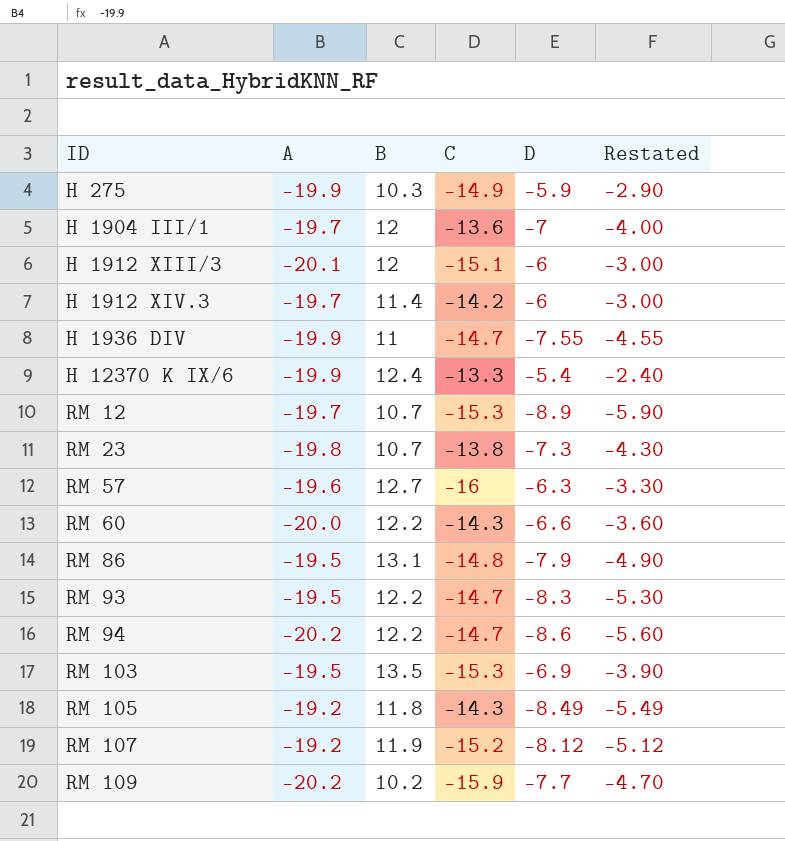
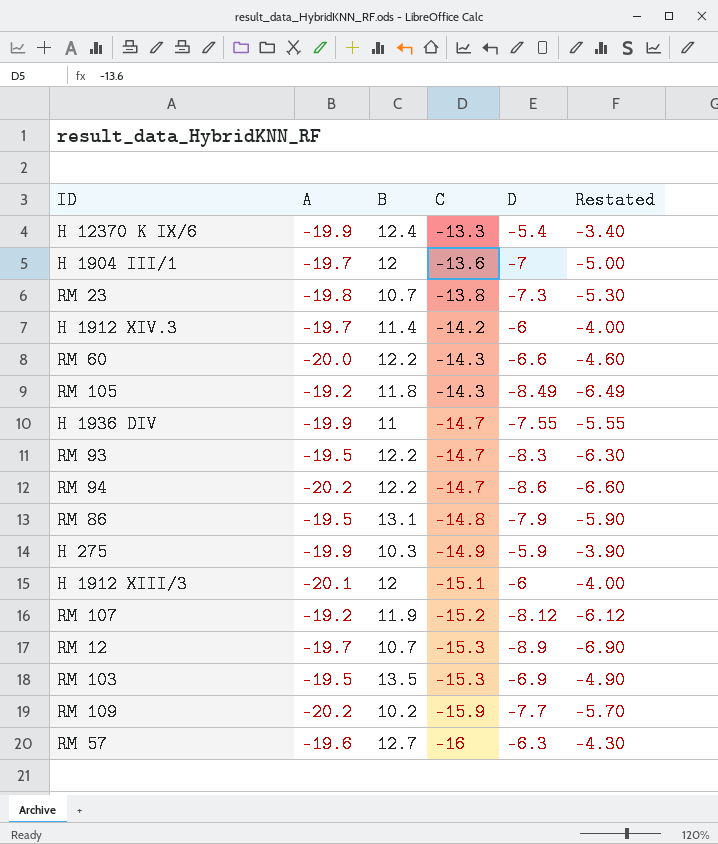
row order: ID ascending -> C descending
column Restated | formula: [D] + 3 -> [D] + 2

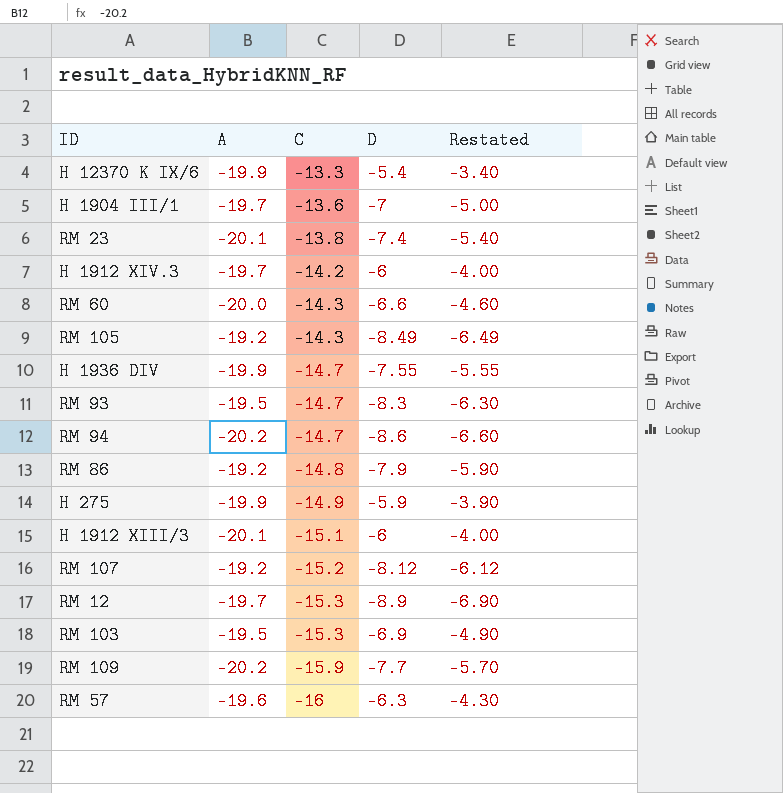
column B | position: 3 -> none
RM 23 | A: -19.8 -> -20.1
RM 23 | D: -7.3 -> -7.4
RM 23 | Restated: -5.30 -> -5.40
RM 86 | A: -19.5 -> -19.2

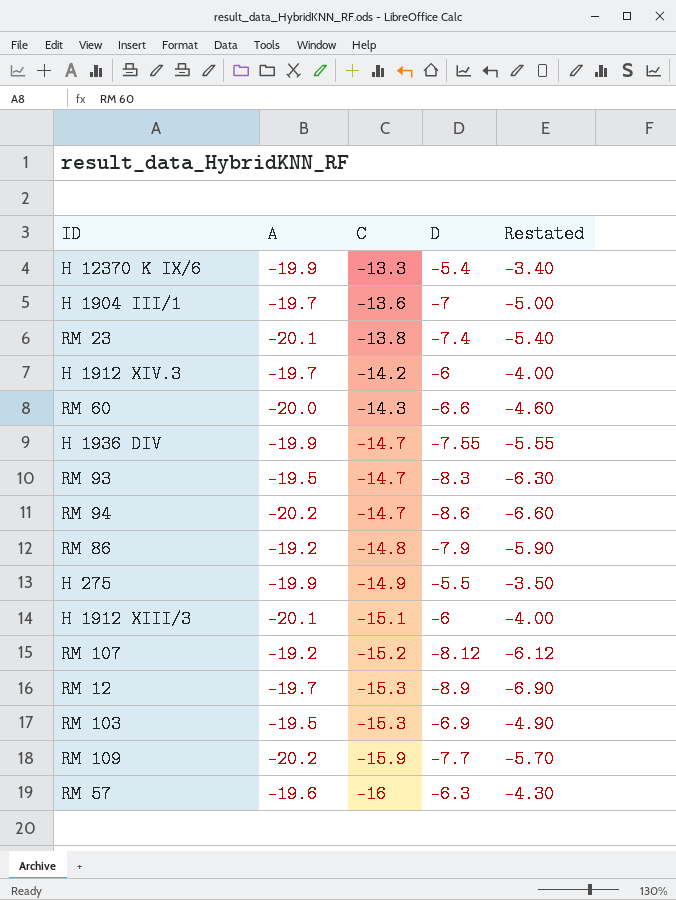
row RM 105: -19.2 | -14.3 | -8.49 | -6.49 -> none
H 275 | D: -5.9 -> -5.5
H 275 | Restated: -3.90 -> -3.50

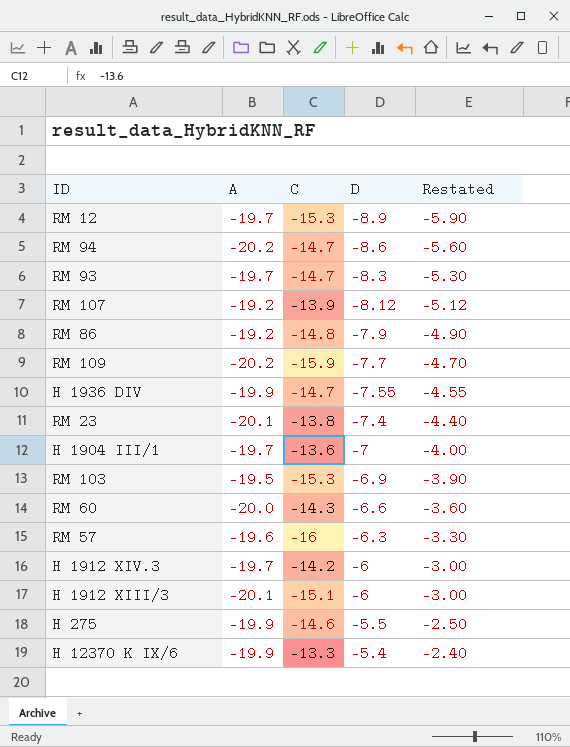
row order: C descending -> D ascending
column Restated | formula: [D] + 2 -> [D] + 3
RM 93 | A: -19.5 -> -19.7
RM 107 | C: -15.2 -> -13.9
H 275 | C: -14.9 -> -14.6

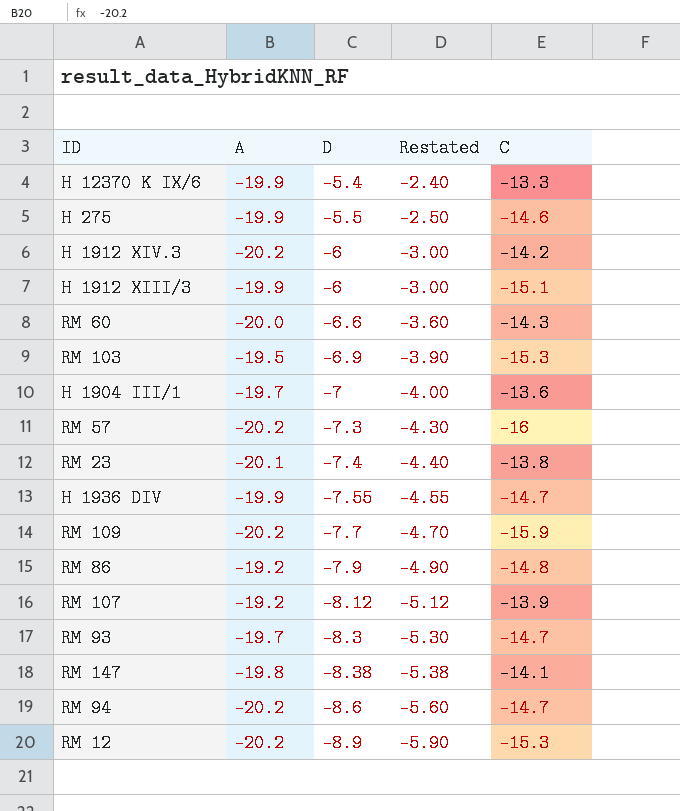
row order: D ascending -> D descending
column C | position: 3 -> 5
H 1912 XIV.3 | A: -19.7 -> -20.2
H 1912 XIII/3 | A: -20.1 -> -19.9
RM 57 | A: -19.6 -> -20.2
RM 57 | D: -6.3 -> -7.3
RM 57 | Restated: -3.30 -> -4.30
row RM 147: none -> -19.8 | -8.38 | -5.38 | -14.1
RM 12 | A: -19.7 -> -20.2

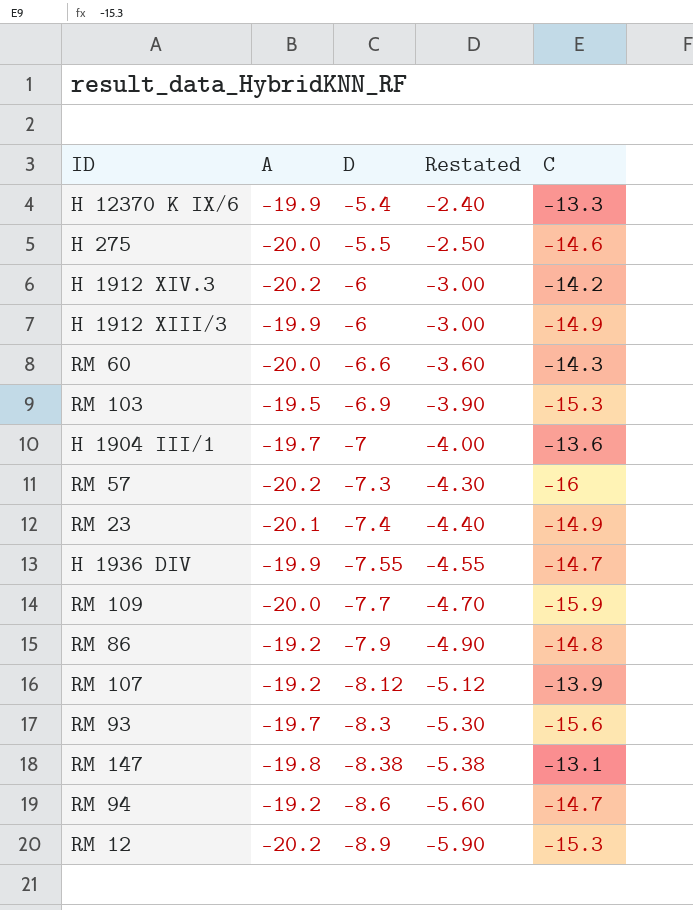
H 275 | A: -19.9 -> -20.0
H 1912 XIII/3 | C: -15.1 -> -14.9
RM 23 | C: -13.8 -> -14.9
RM 109 | A: -20.2 -> -20.0
RM 93 | C: -14.7 -> -15.6
RM 147 | C: -14.1 -> -13.1
RM 94 | A: -20.2 -> -19.2

